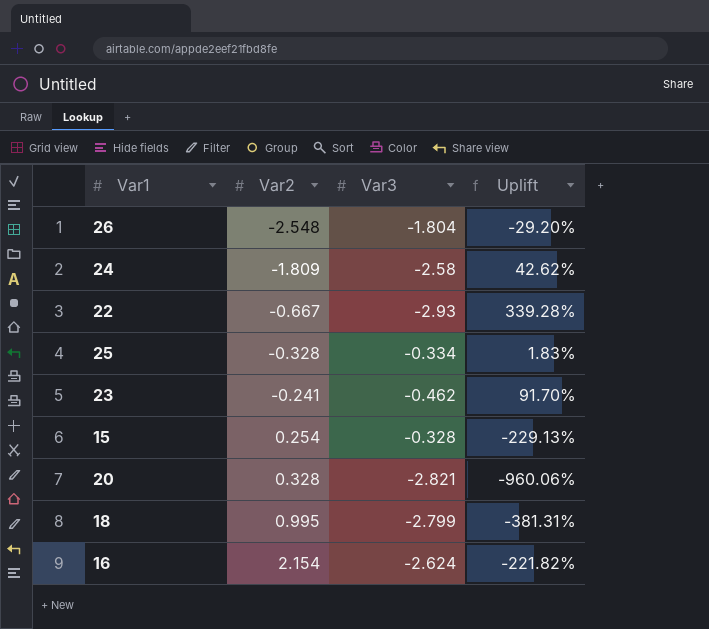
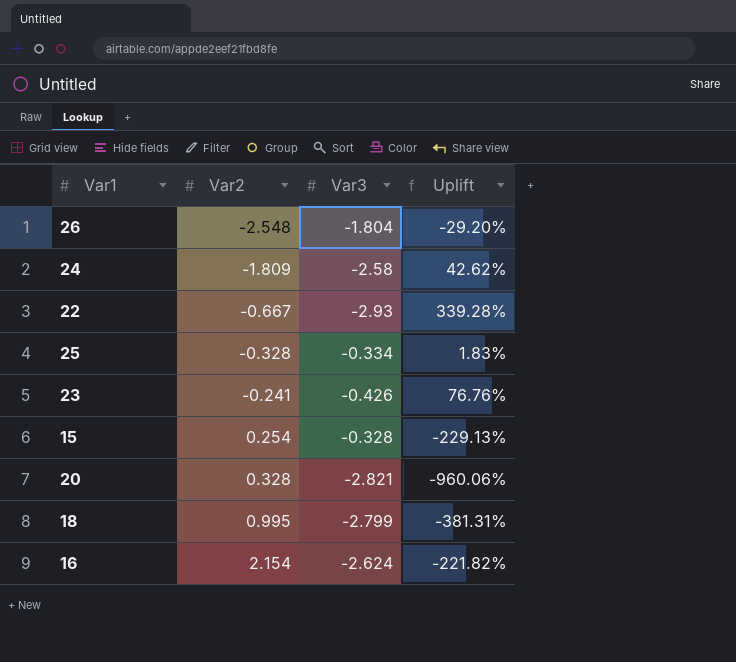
23 | Var3: -0.462 -> -0.426
23 | Uplift: 91.70% -> 76.76%

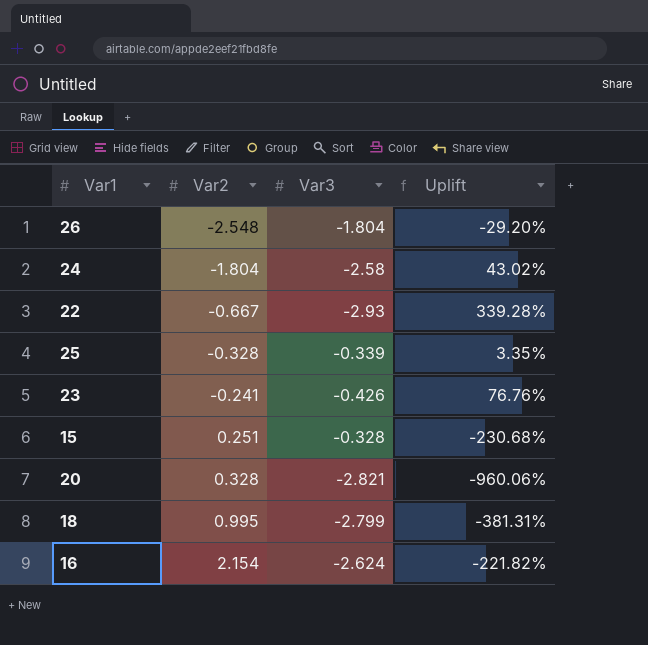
24 | Var2: -1.809 -> -1.804
24 | Uplift: 42.62% -> 43.02%
25 | Var3: -0.334 -> -0.339
25 | Uplift: 1.83% -> 3.35%
15 | Var2: 0.254 -> 0.251
15 | Uplift: -229.13% -> -230.68%

